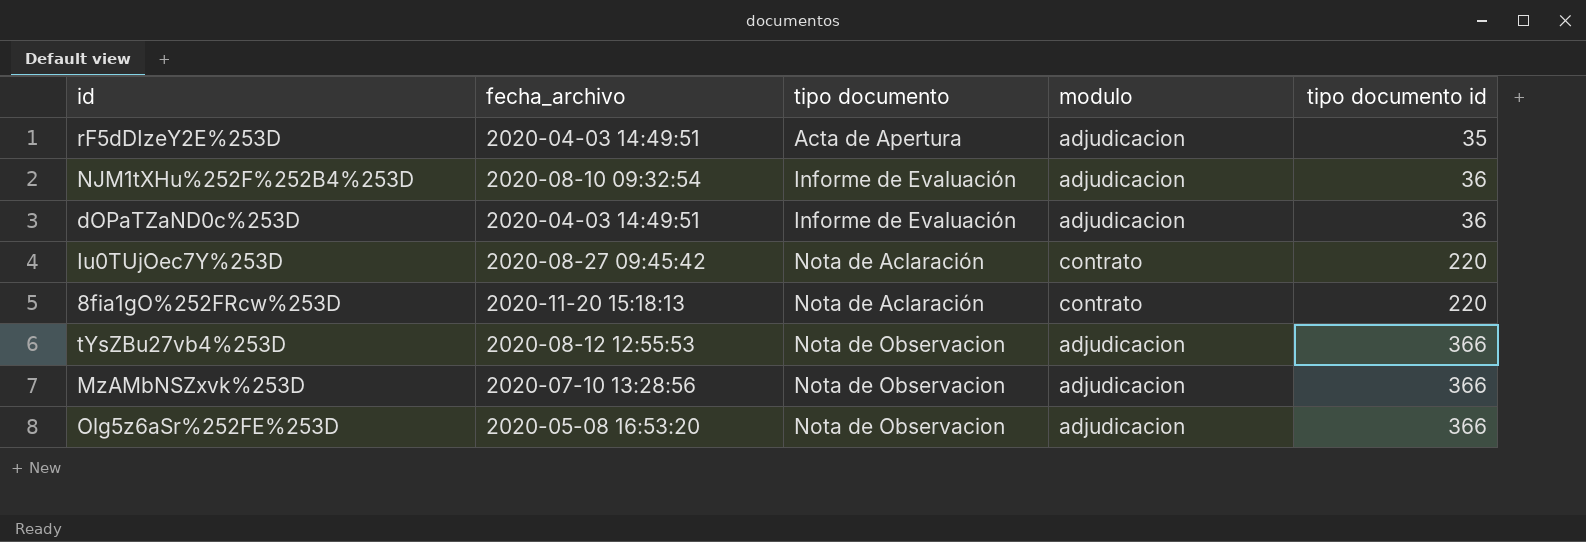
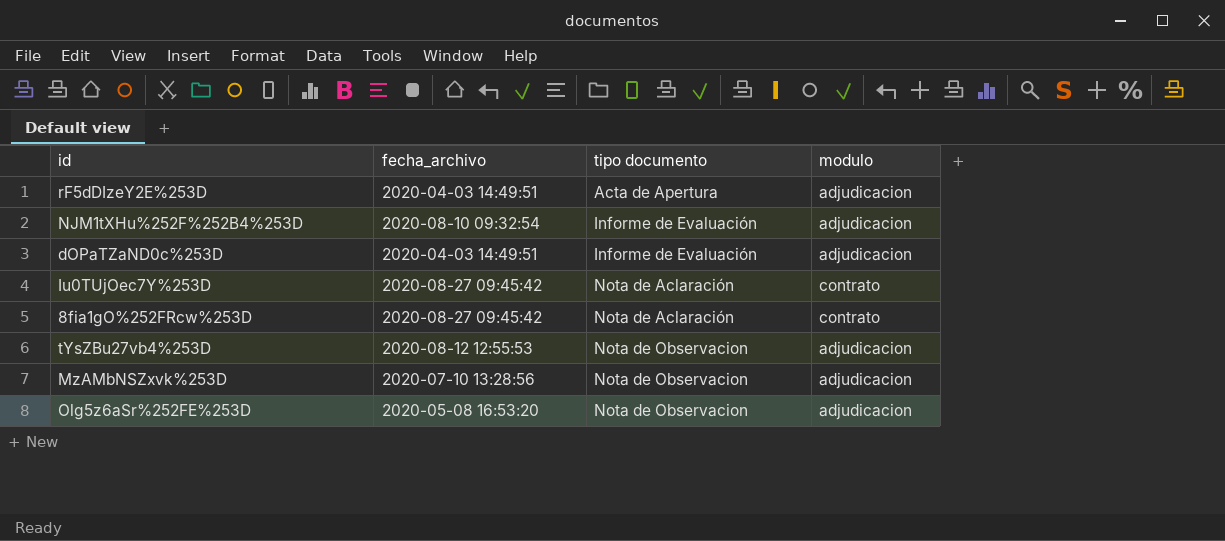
column tipo documento id | position: 5 -> none
8fia1gO%252FRcw%253D | fecha_archivo: 2020-11-20 15:18:13 -> 2020-08-27 09:45:42

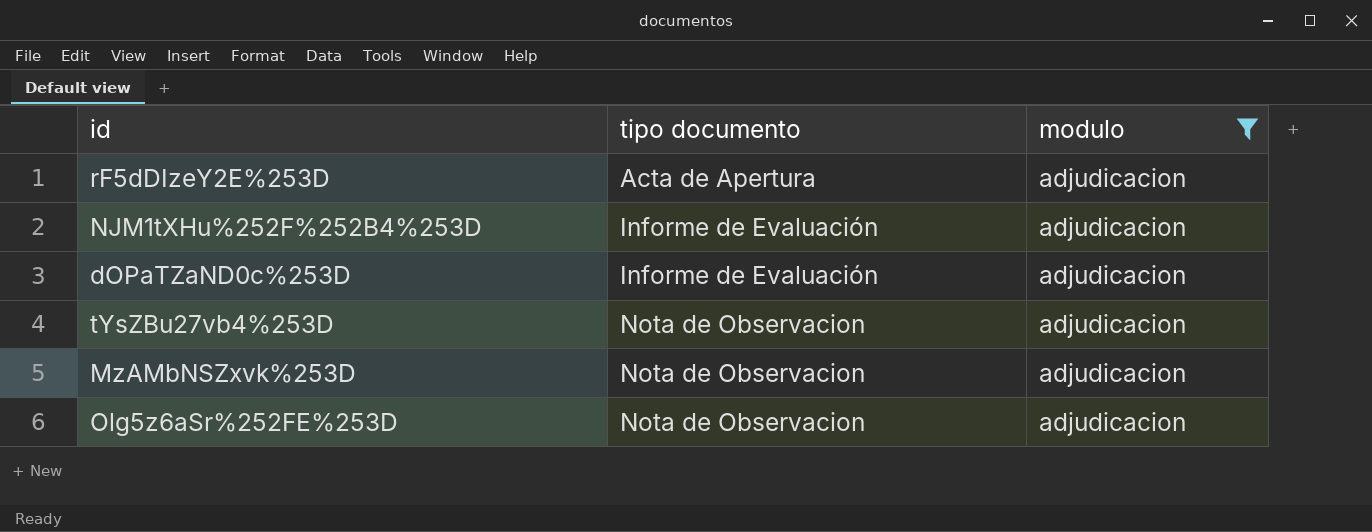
filter: none -> modulo = adjudicacion
column fecha_archivo | position: 2 -> none

